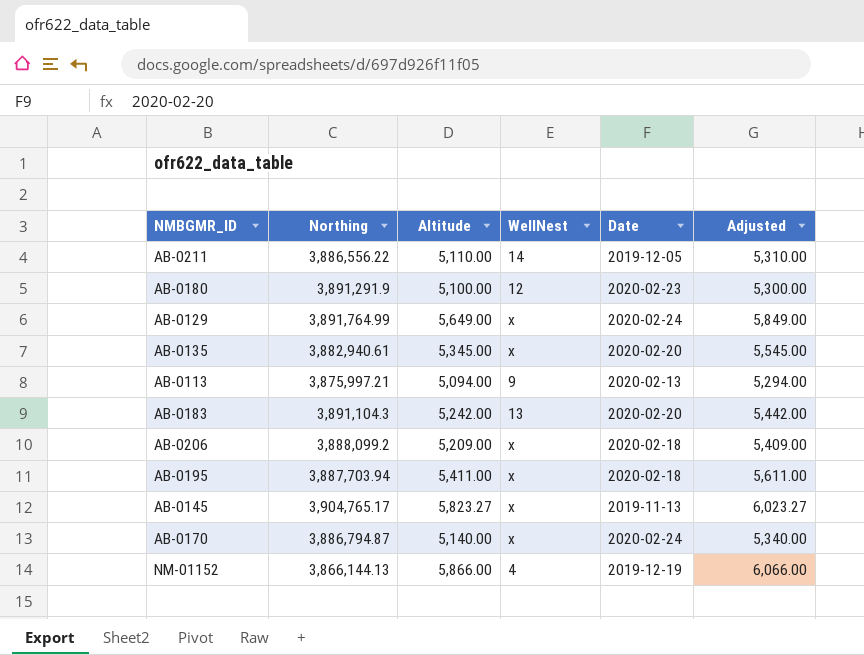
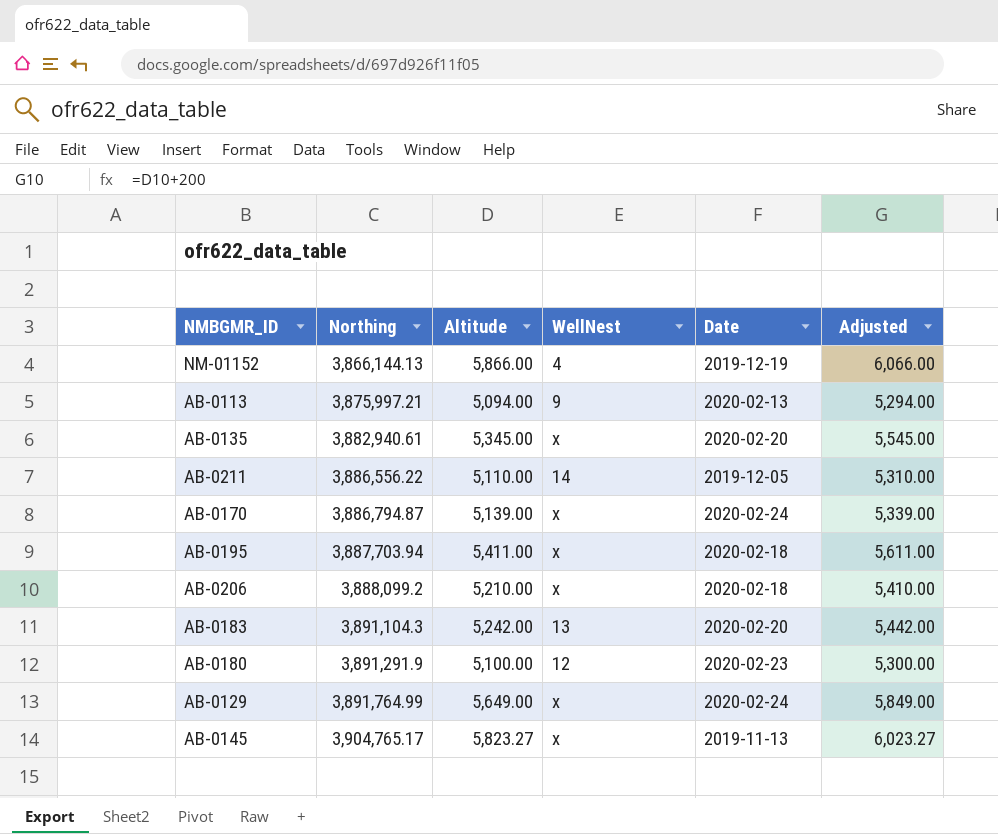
row order: none -> Northing ascending
AB-0170 | Altitude: 5,140.00 -> 5,139.00
AB-0170 | Adjusted: 5,340.00 -> 5,339.00
AB-0206 | Altitude: 5,209.00 -> 5,210.00
AB-0206 | Adjusted: 5,409.00 -> 5,410.00

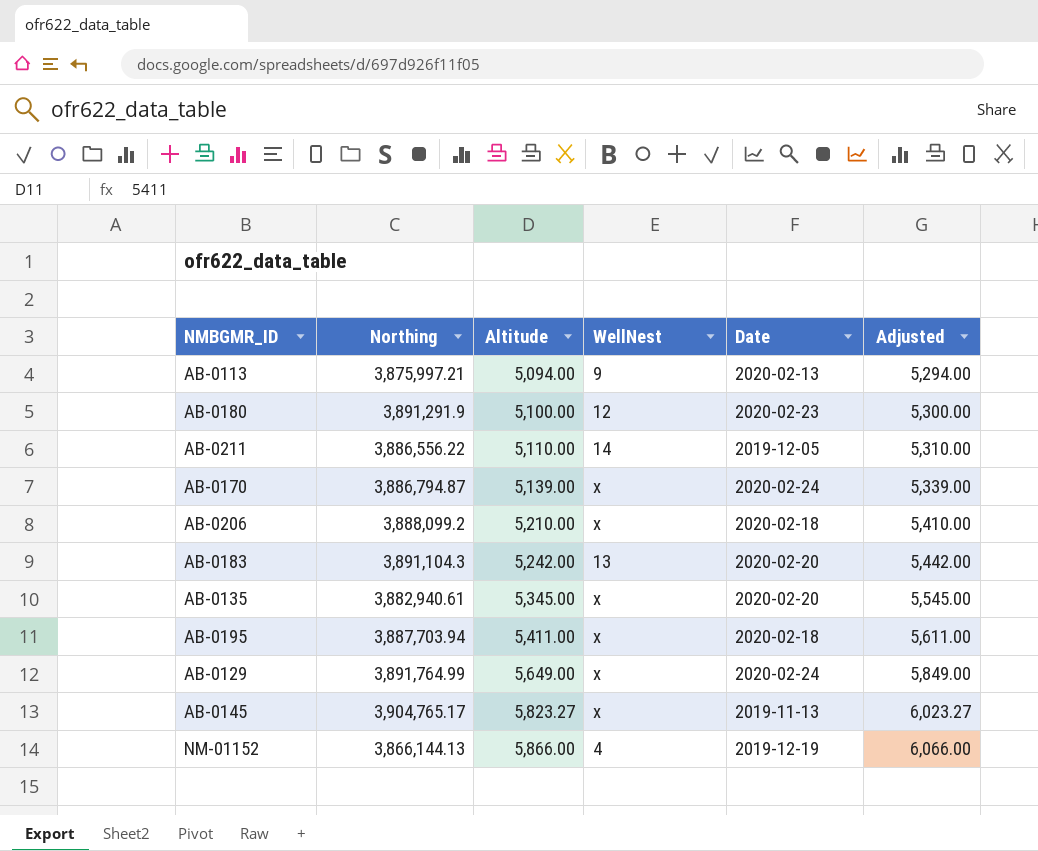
row order: Northing ascending -> Altitude ascending

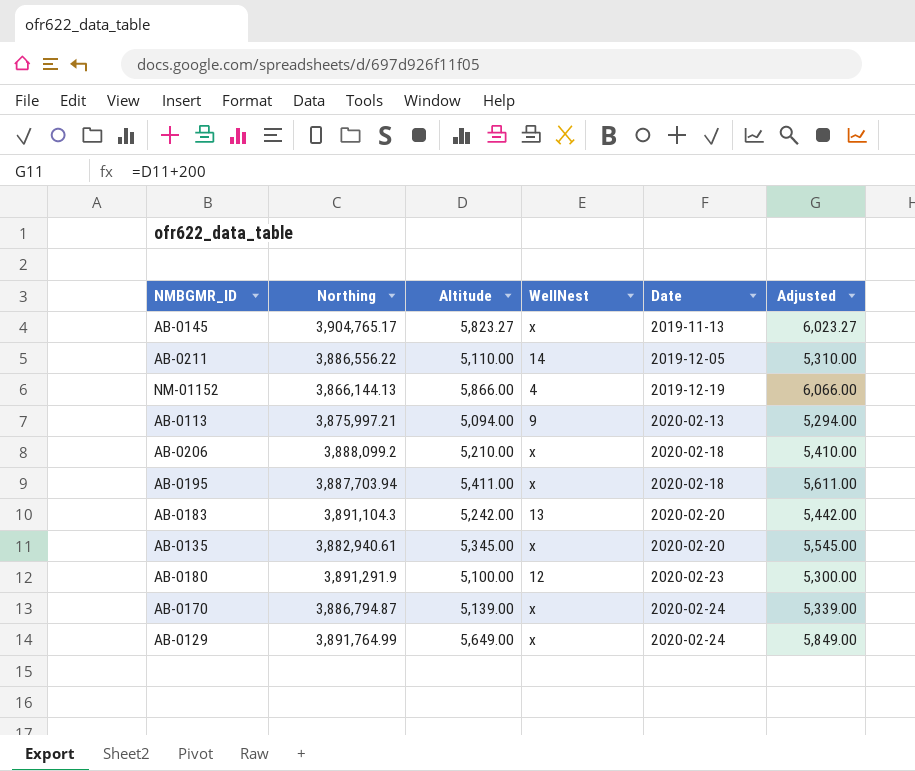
row order: Altitude ascending -> Date ascending

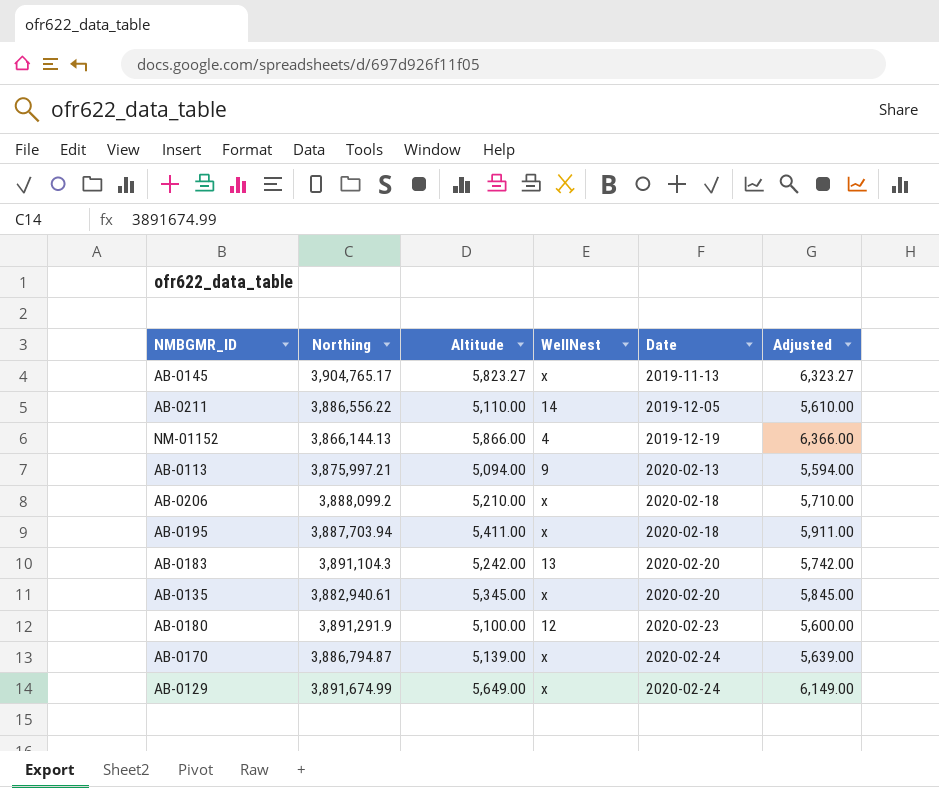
column Adjusted | formula: [Altitude] + 200 -> [Altitude] + 500
AB-0129 | Northing: 3,891,764.99 -> 3,891,674.99

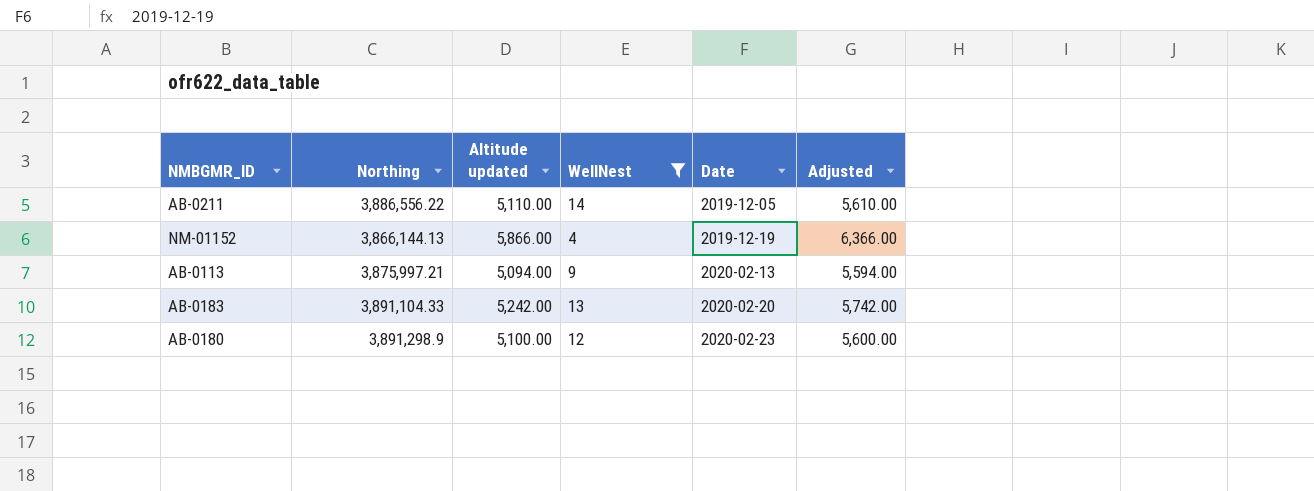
filter: none -> WellNest != x
column name: Altitude -> Altitude updated
AB-0183 | Northing: 3,891,104.3 -> 3,891,104.33
AB-0180 | Northing: 3,891,291.9 -> 3,891,298.9

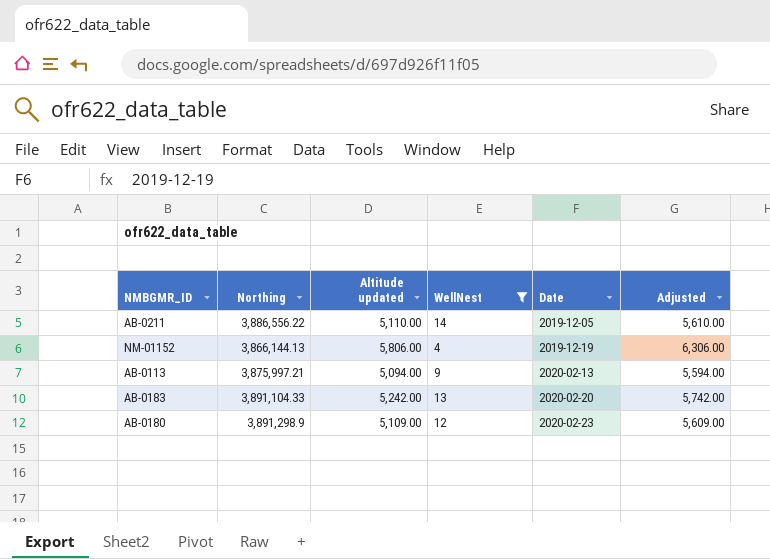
NM-01152 | Altitude updated: 5,866.00 -> 5,806.00
NM-01152 | Adjusted: 6,366.00 -> 6,306.00
AB-0180 | Altitude updated: 5,100.00 -> 5,109.00
AB-0180 | Adjusted: 5,600.00 -> 5,609.00

